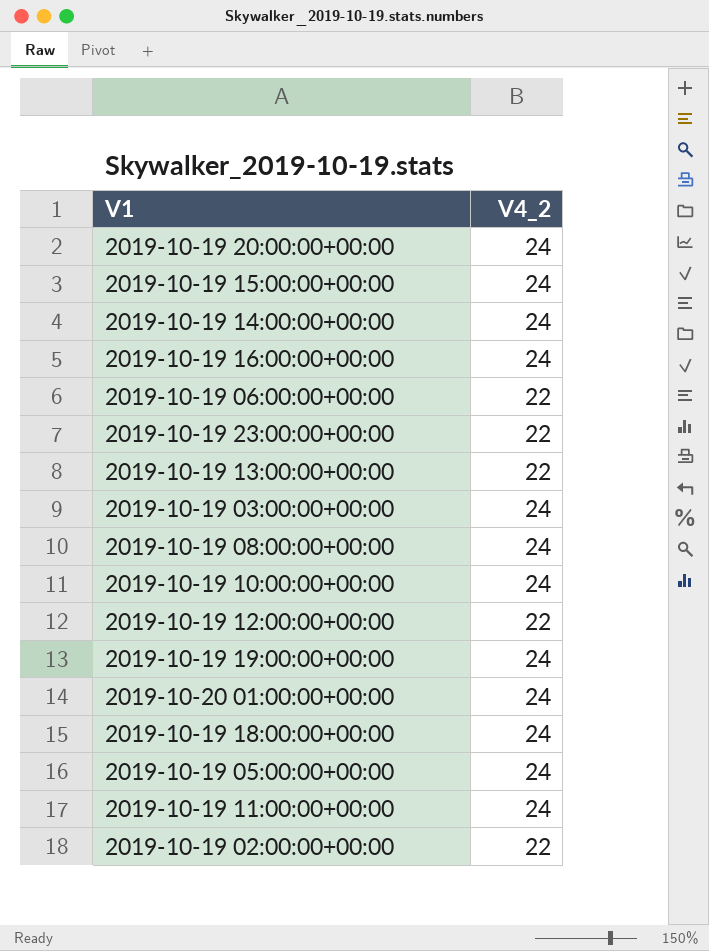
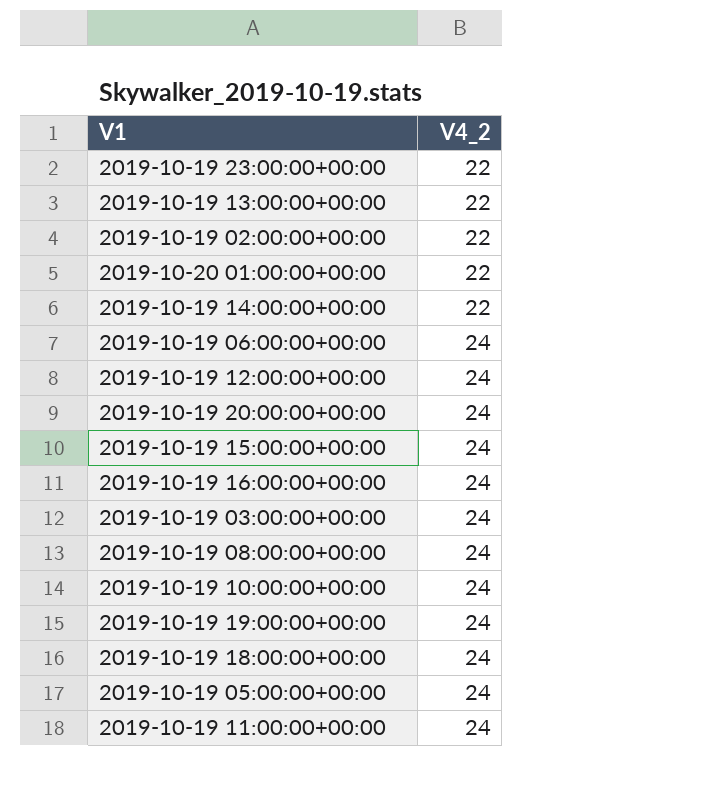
row order: none -> V4_2 ascending
2019-10-20 01:00:00+00:00 | V4_2: 24 -> 22
2019-10-19 14:00:00+00:00 | V4_2: 24 -> 22
2019-10-19 06:00:00+00:00 | V4_2: 22 -> 24
2019-10-19 12:00:00+00:00 | V4_2: 22 -> 24

